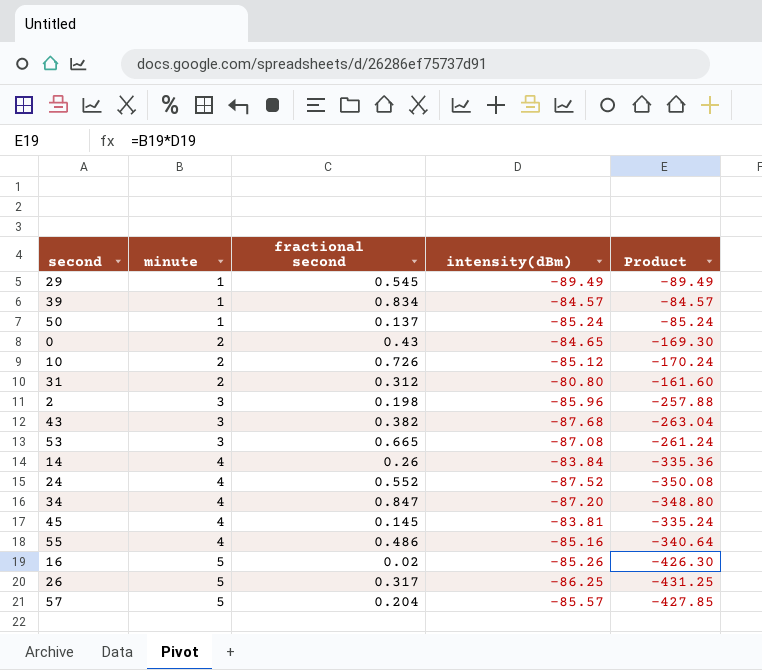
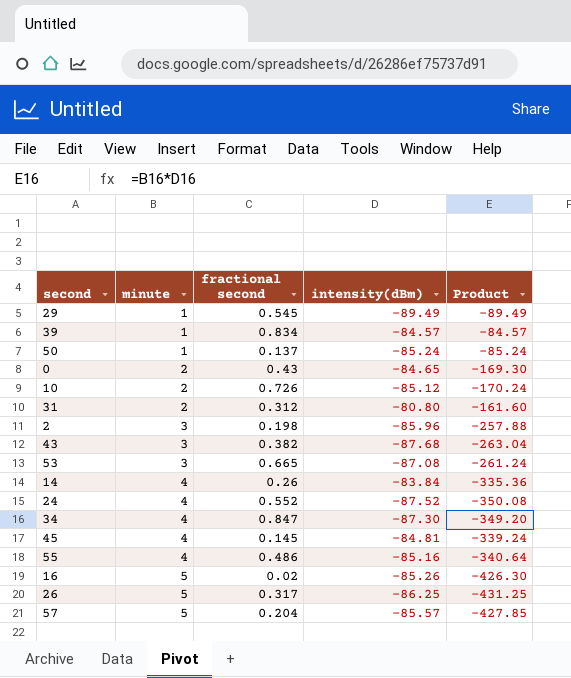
34 | intensity(dBm): -87.20 -> -87.30
34 | Product: -348.80 -> -349.20
45 | intensity(dBm): -83.81 -> -84.81
45 | Product: -335.24 -> -339.24

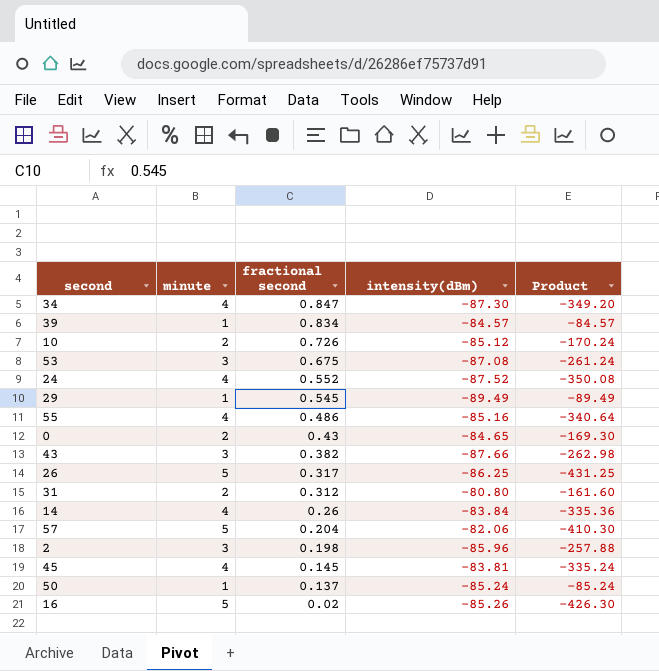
row order: minute ascending -> fractional second descending
53 | fractional second: 0.665 -> 0.675
43 | intensity(dBm): -87.68 -> -87.66
43 | Product: -263.04 -> -262.98
57 | intensity(dBm): -85.57 -> -82.06
57 | Product: -427.85 -> -410.30
45 | intensity(dBm): -84.81 -> -83.81
45 | Product: -339.24 -> -335.24

